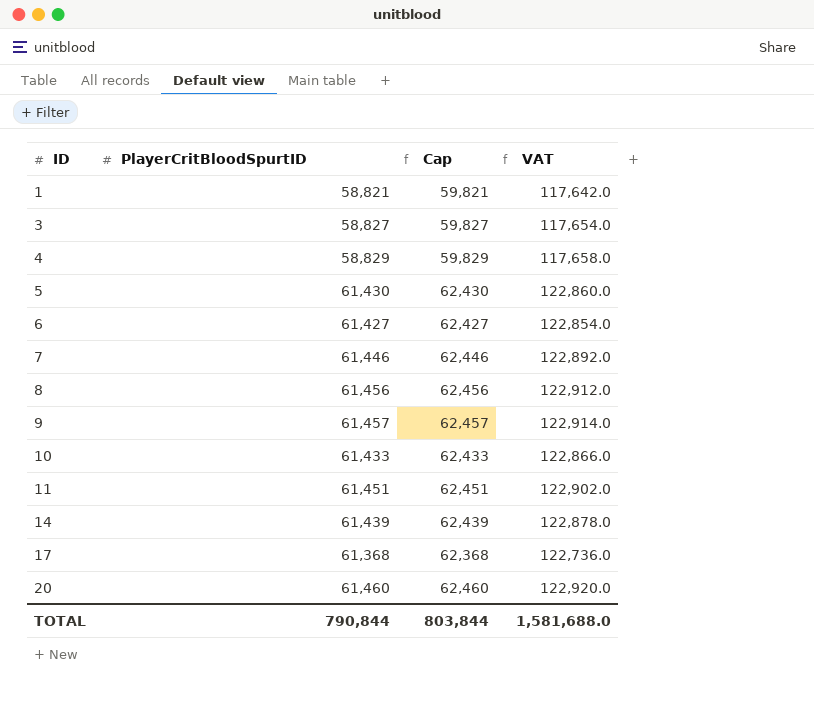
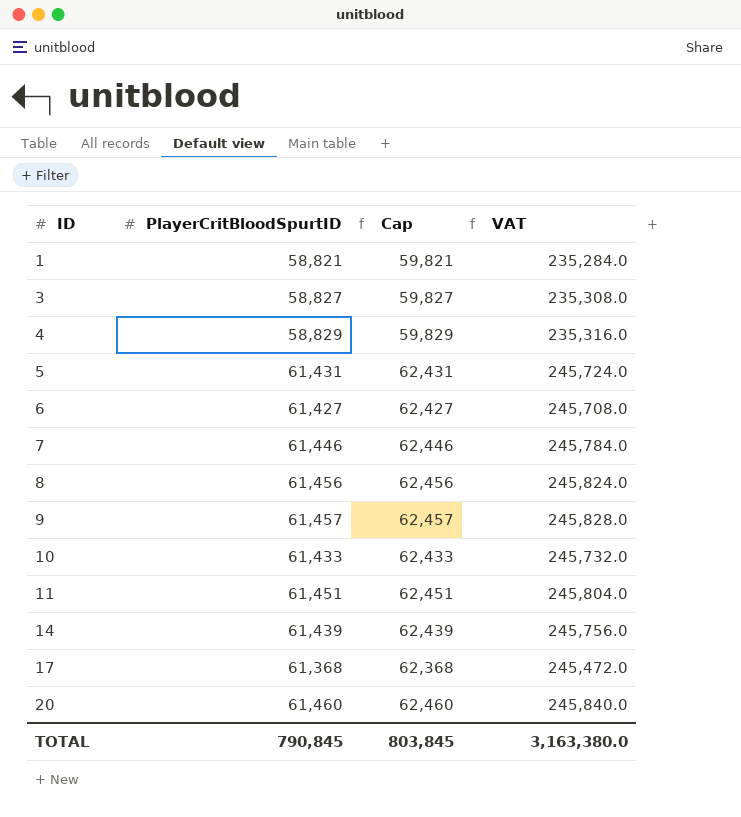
column VAT | formula: [PlayerCritBloodSpurtID] * 2 -> [PlayerCritBloodSpurtID] * 4
5 | PlayerCritBloodSpurtID: 61,430 -> 61,431
5 | Cap: 62,430 -> 62,431
TOTAL | PlayerCritBloodSpurtID: 790,844 -> 790,845
TOTAL | Cap: 803,844 -> 803,845
TOTAL | VAT: 1,581,688.0 -> 3,163,380.0

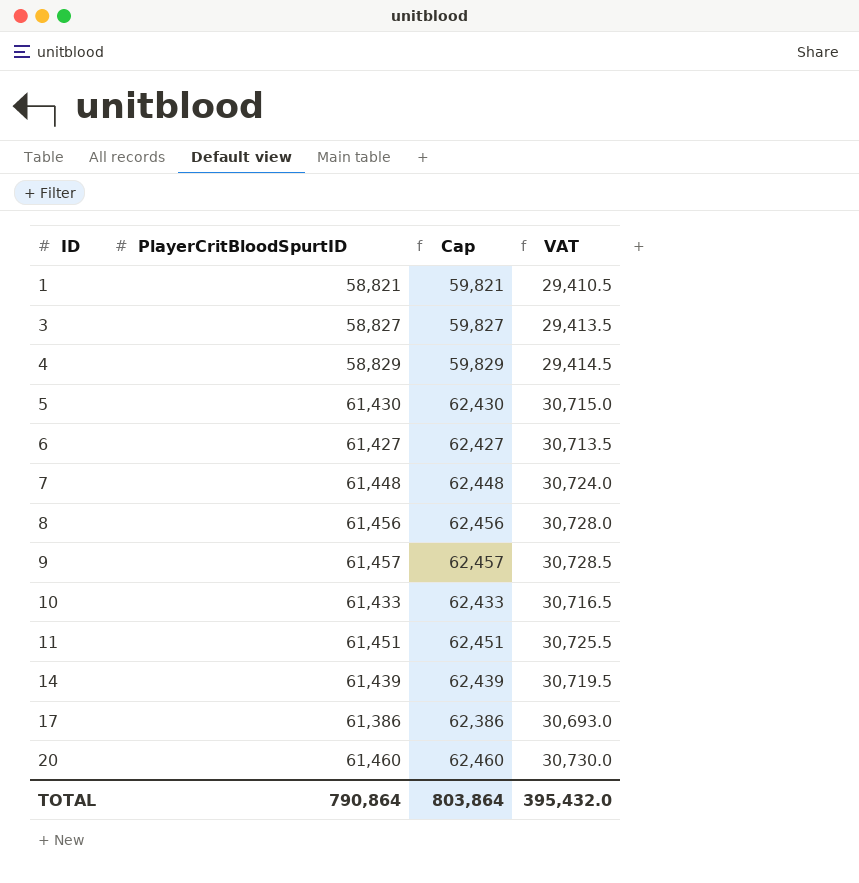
column VAT | formula: [PlayerCritBloodSpurtID] * 4 -> [PlayerCritBloodSpurtID] * 0.5
5 | PlayerCritBloodSpurtID: 61,431 -> 61,430
5 | Cap: 62,431 -> 62,430
7 | PlayerCritBloodSpurtID: 61,446 -> 61,448
7 | Cap: 62,446 -> 62,448
17 | PlayerCritBloodSpurtID: 61,368 -> 61,386
17 | Cap: 62,368 -> 62,386
TOTAL | PlayerCritBloodSpurtID: 790,845 -> 790,864
TOTAL | Cap: 803,845 -> 803,864
TOTAL | VAT: 3,163,380.0 -> 395,432.0

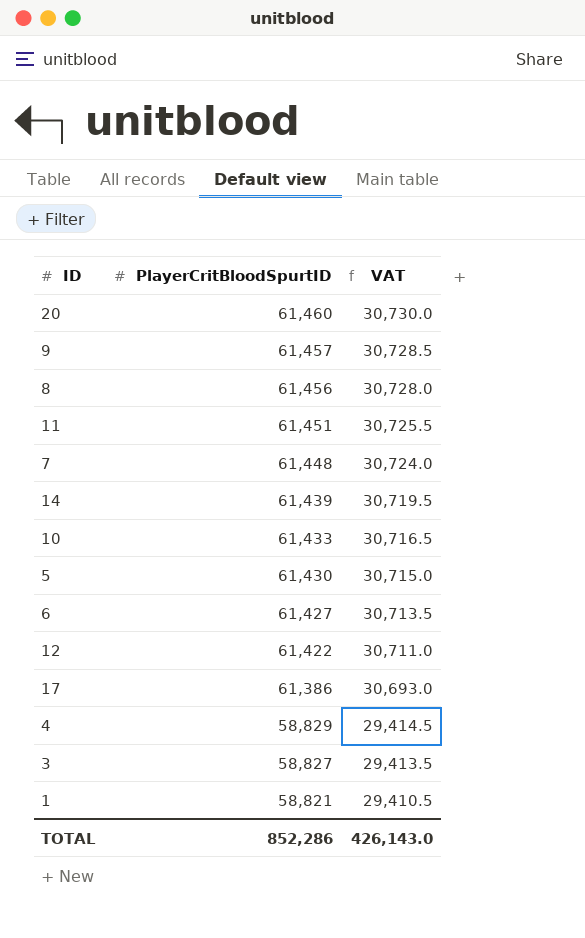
row order: ID ascending -> PlayerCritBloodSpurtID descending
column Cap | formula: [PlayerCritBloodSpurtID] + 1000 -> none
row 12: none -> 61,422 | 30,711.0
TOTAL | PlayerCritBloodSpurtID: 790,864 -> 852,286
TOTAL | VAT: 395,432.0 -> 426,143.0

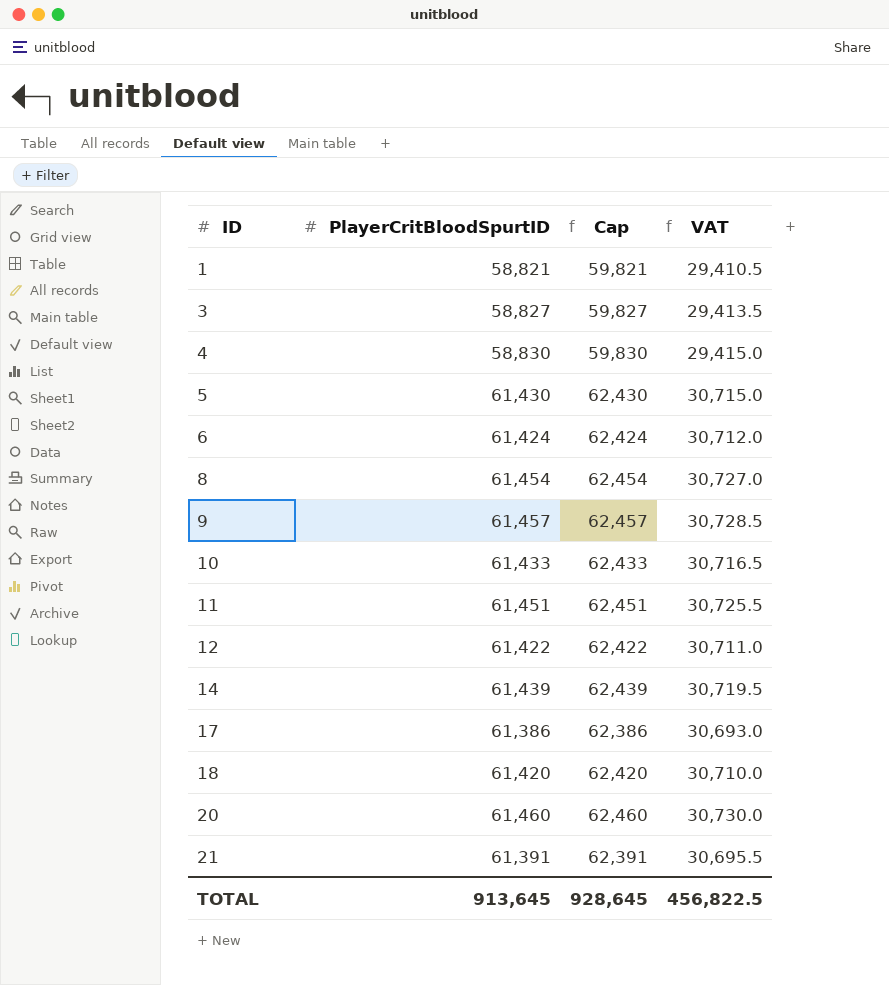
row order: PlayerCritBloodSpurtID descending -> ID ascending
column Cap | formula: none -> [PlayerCritBloodSpurtID] + 1000
row 7: 61,448 | 30,724.0 -> none
4 | PlayerCritBloodSpurtID: 58,829 -> 58,830
4 | VAT: 29,414.5 -> 29,415.0
6 | PlayerCritBloodSpurtID: 61,427 -> 61,424
6 | VAT: 30,713.5 -> 30,712.0
8 | PlayerCritBloodSpurtID: 61,456 -> 61,454
8 | VAT: 30,728.0 -> 30,727.0
row 18: none -> 61,420 | 62,420 | 30,710.0
row 21: none -> 61,391 | 62,391 | 30,695.5
TOTAL | PlayerCritBloodSpurtID: 852,286 -> 913,645
TOTAL | VAT: 426,143.0 -> 456,822.5

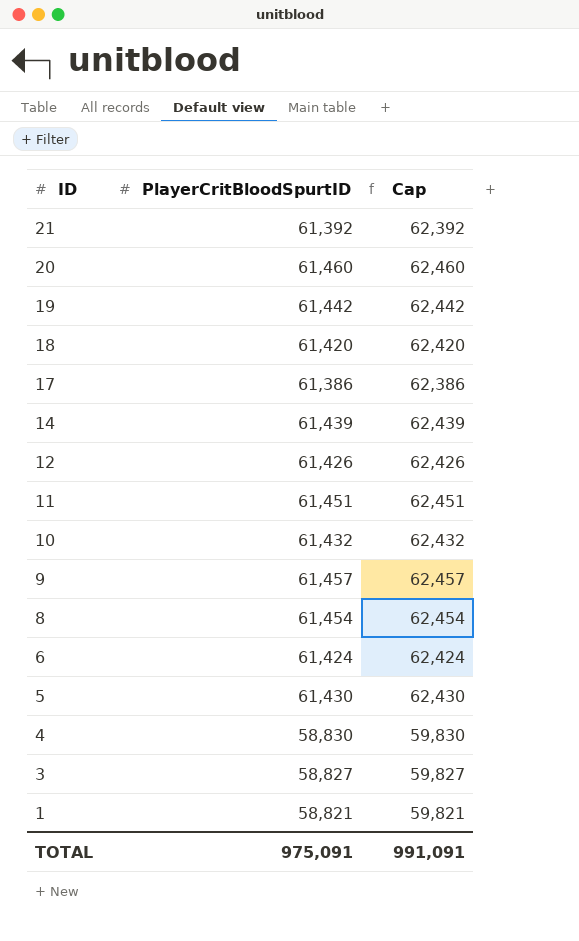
row order: ID ascending -> ID descending
column VAT | formula: [PlayerCritBloodSpurtID] * 0.5 -> none
21 | PlayerCritBloodSpurtID: 61,391 -> 61,392
21 | Cap: 62,391 -> 62,392
row 19: none -> 61,442 | 62,442
12 | PlayerCritBloodSpurtID: 61,422 -> 61,426
12 | Cap: 62,422 -> 62,426
10 | PlayerCritBloodSpurtID: 61,433 -> 61,432
10 | Cap: 62,433 -> 62,432
TOTAL | PlayerCritBloodSpurtID: 913,645 -> 975,091
TOTAL | Cap: 928,645 -> 991,091

